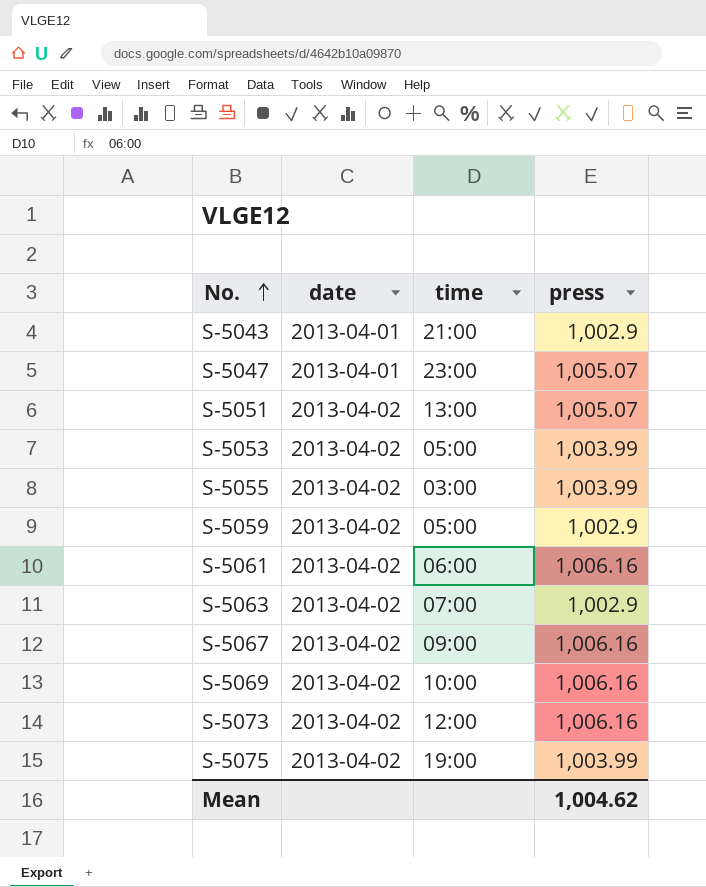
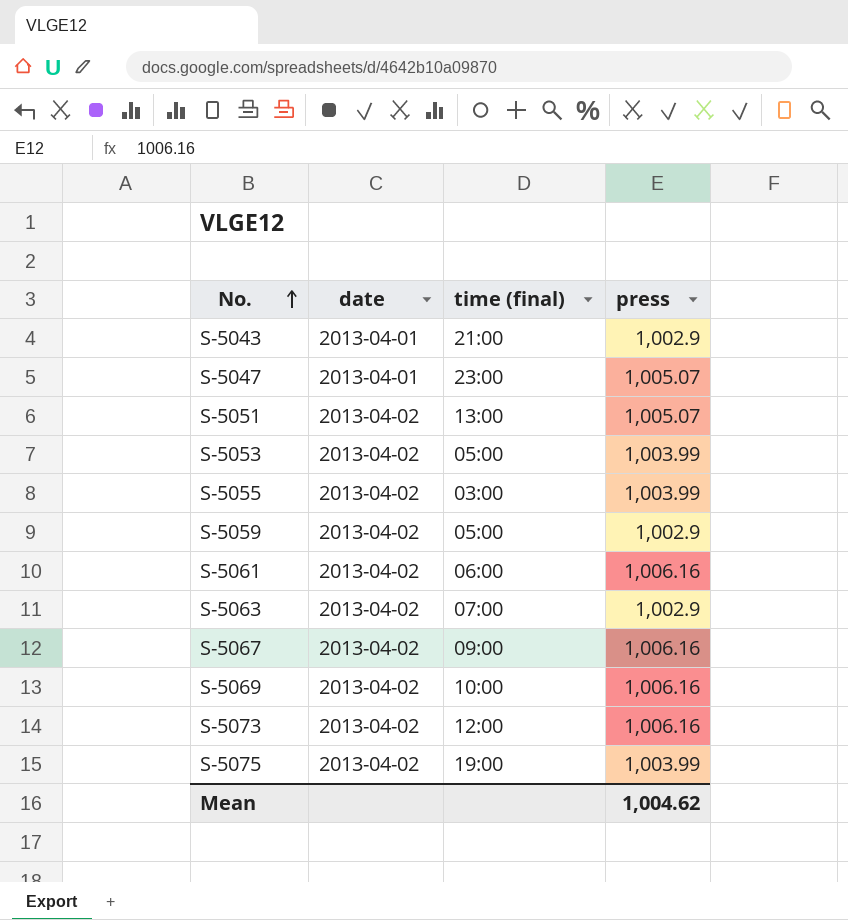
column name: time -> time (final)

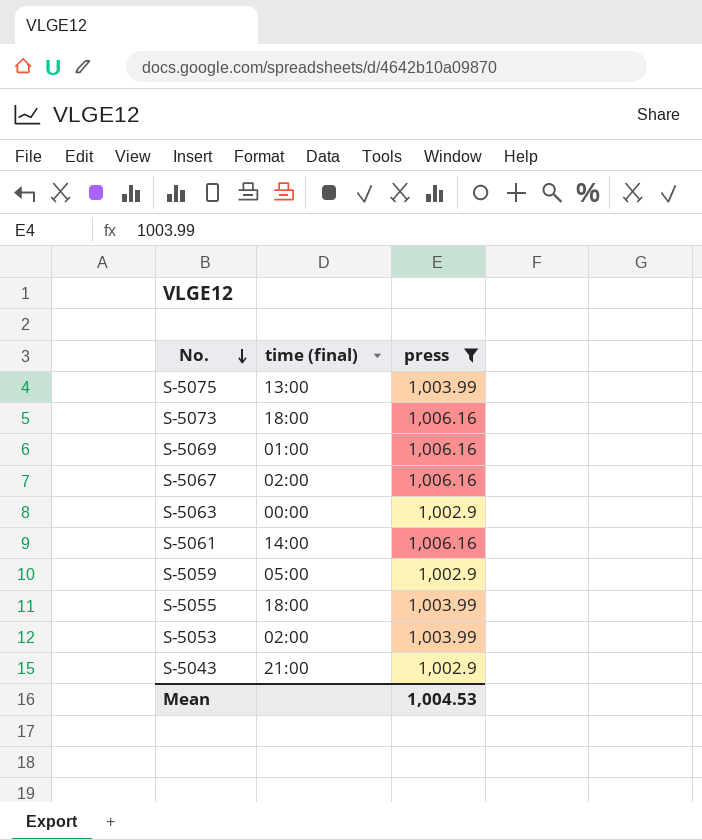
filter: none -> press != 1,005.07
row order: No. ascending -> No. descending
column date | position: 2 -> none
S-5075 | time (final): 19:00 -> 13:00
S-5073 | time (final): 12:00 -> 18:00
S-5069 | time (final): 10:00 -> 01:00
S-5067 | time (final): 09:00 -> 02:00
S-5063 | time (final): 07:00 -> 00:00
S-5061 | time (final): 06:00 -> 14:00
S-5055 | time (final): 03:00 -> 18:00
S-5053 | time (final): 05:00 -> 02:00
Mean | press: 1,004.62 -> 1,004.53

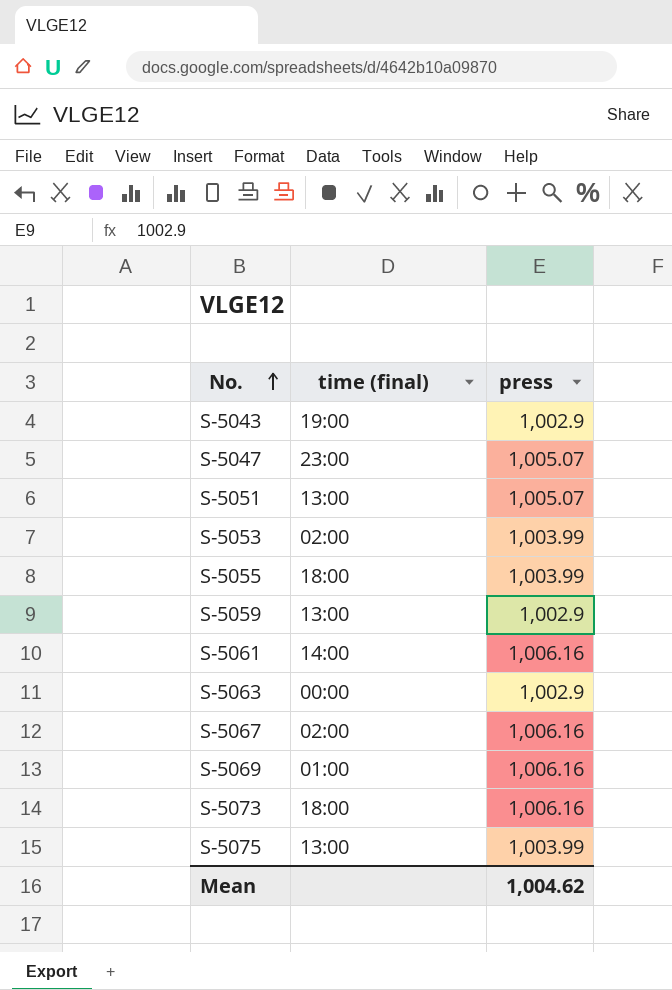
filter: press != 1,005.07 -> none
row order: No. descending -> No. ascending
S-5043 | time (final): 21:00 -> 19:00
S-5059 | time (final): 05:00 -> 13:00
Mean | press: 1,004.53 -> 1,004.62

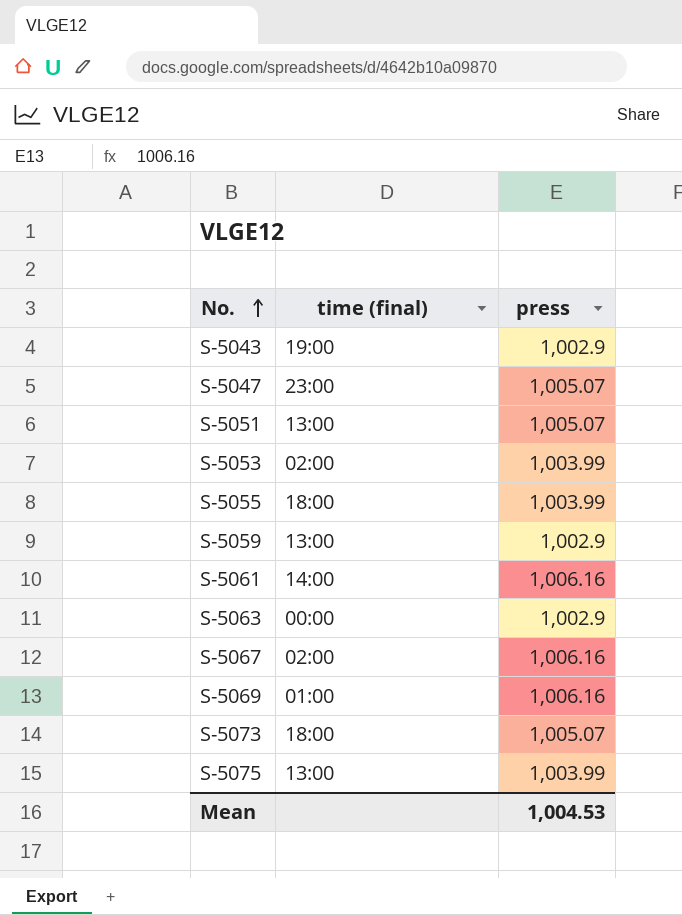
S-5073 | press: 1,006.16 -> 1,005.07
Mean | press: 1,004.62 -> 1,004.53

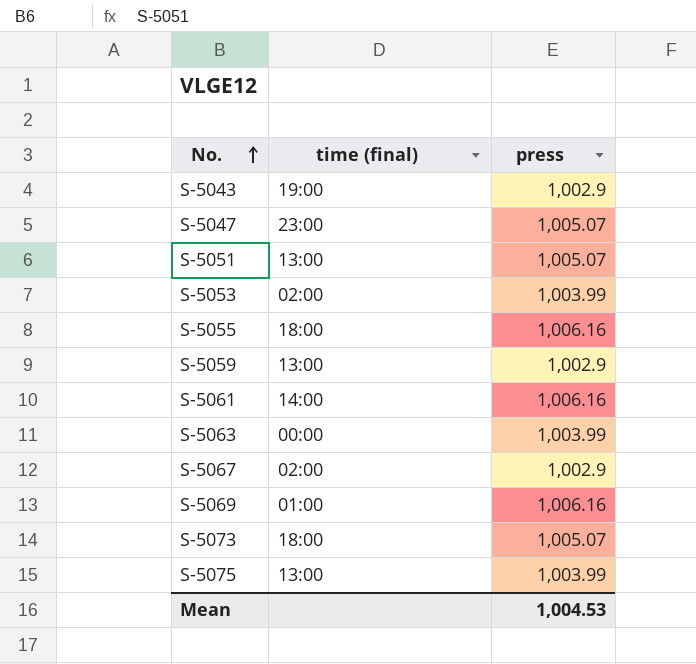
S-5055 | press: 1,003.99 -> 1,006.16
S-5063 | press: 1,002.9 -> 1,003.99
S-5067 | press: 1,006.16 -> 1,002.9

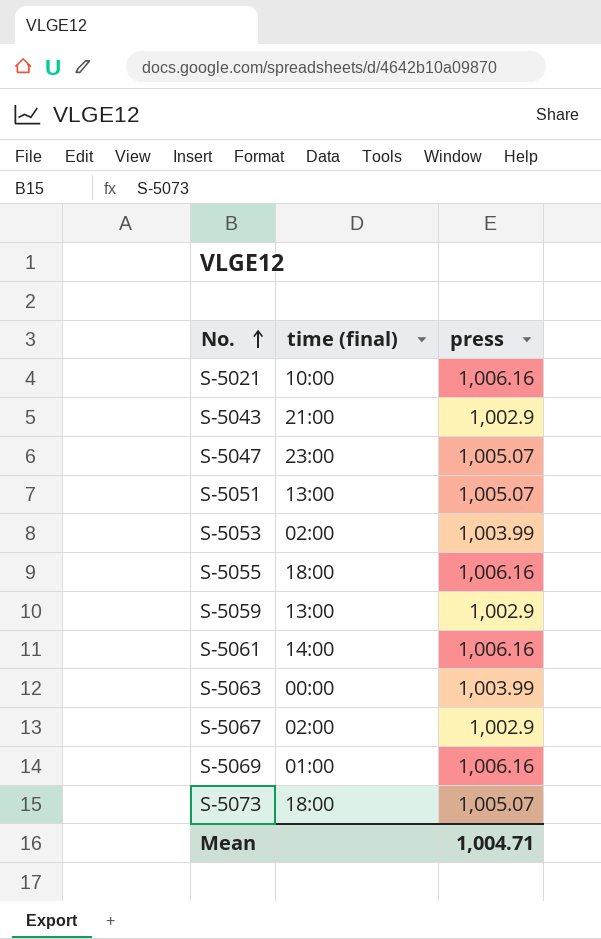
row S-5075: 13:00 | 1,003.99 -> none
row S-5021: none -> 10:00 | 1,006.16
S-5043 | time (final): 19:00 -> 21:00
Mean | press: 1,004.53 -> 1,004.71

